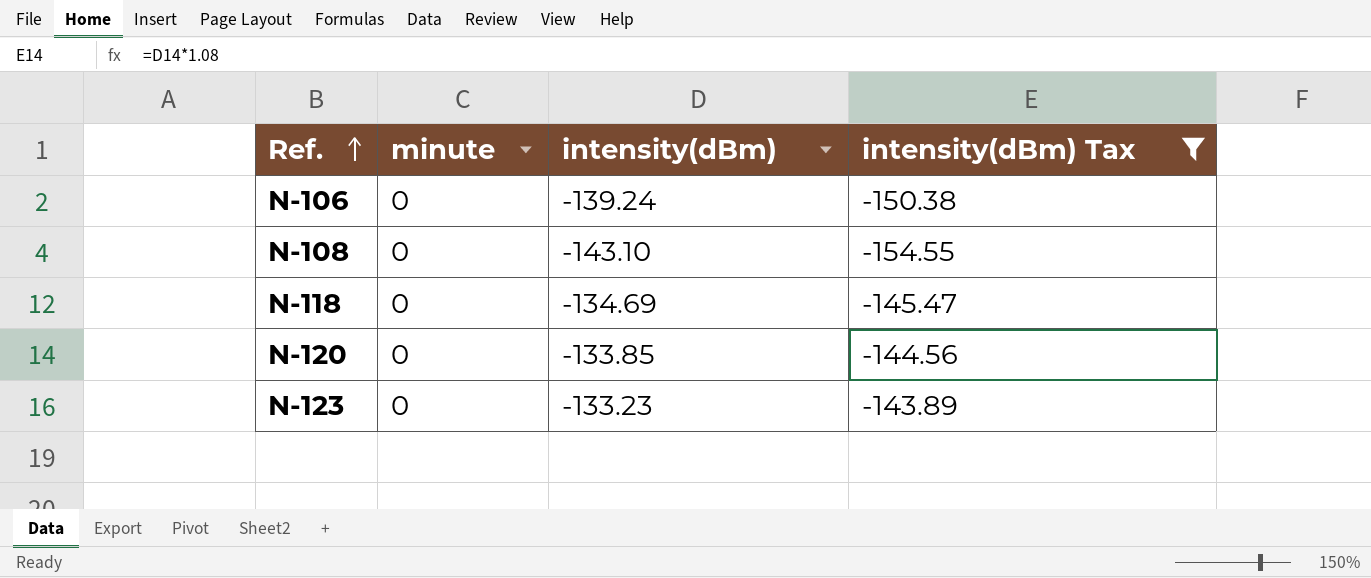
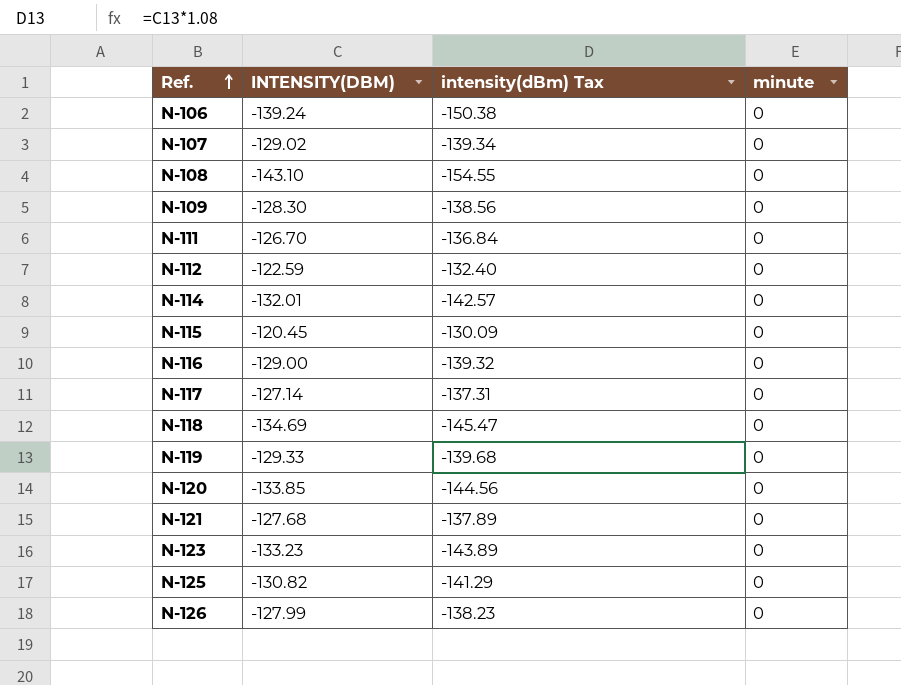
filter: intensity(dBm) Tax <= -143.89 -> none
column name: intensity(dBm) -> INTENSITY(DBM)
column minute | position: 2 -> 4

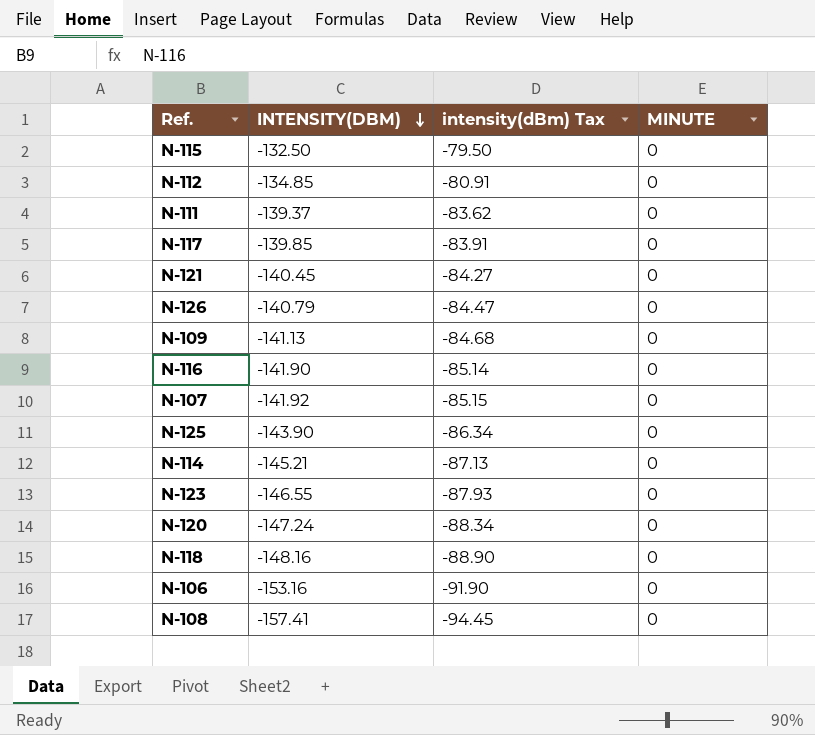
row order: Ref. ascending -> INTENSITY(DBM) descending
column intensity(dBm) Tax | formula: [INTENSITY(DBM)] * 1.08 -> [INTENSITY(DBM)] * 0.6
column name: minute -> MINUTE
row N-119: -129.33 | -139.68 | 0 -> none
N-115 | INTENSITY(DBM): -120.45 -> -132.50
N-112 | INTENSITY(DBM): -122.59 -> -134.85
N-111 | INTENSITY(DBM): -126.70 -> -139.37
N-117 | INTENSITY(DBM): -127.14 -> -139.85
N-121 | INTENSITY(DBM): -127.68 -> -140.45
N-126 | INTENSITY(DBM): -127.99 -> -140.79
N-109 | INTENSITY(DBM): -128.30 -> -141.13
N-116 | INTENSITY(DBM): -129.00 -> -141.90
N-107 | INTENSITY(DBM): -129.02 -> -141.92
N-125 | INTENSITY(DBM): -130.82 -> -143.90
N-114 | INTENSITY(DBM): -132.01 -> -145.21
N-123 | INTENSITY(DBM): -133.23 -> -146.55
N-120 | INTENSITY(DBM): -133.85 -> -147.24
N-118 | INTENSITY(DBM): -134.69 -> -148.16
N-106 | INTENSITY(DBM): -139.24 -> -153.16
N-108 | INTENSITY(DBM): -143.10 -> -157.41

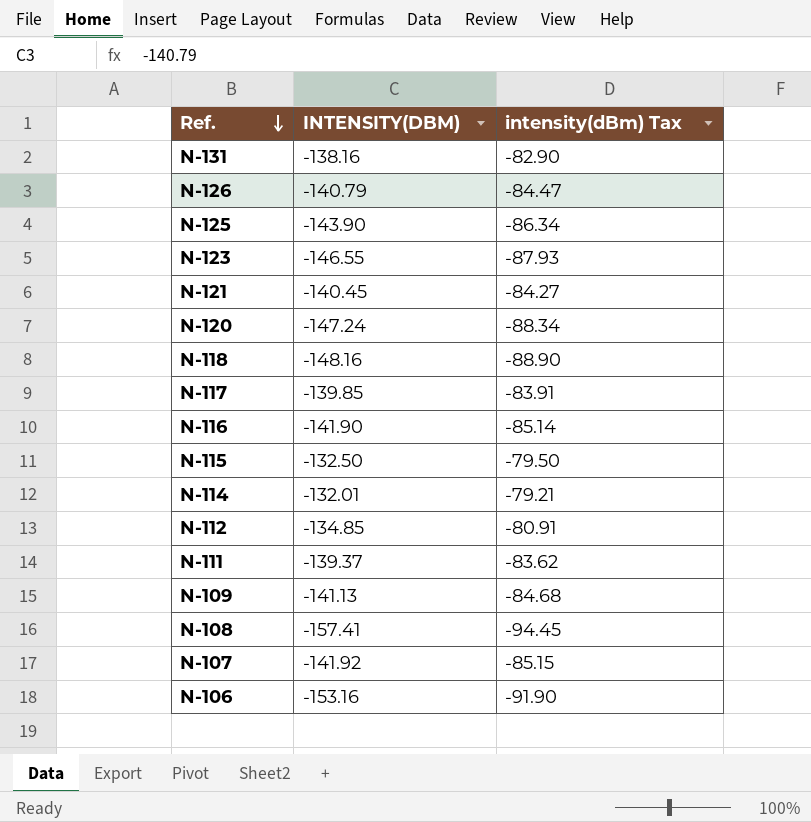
row order: INTENSITY(DBM) descending -> Ref. descending
column MINUTE | position: 4 -> none
row N-131: none -> -138.16 | -82.90
N-114 | INTENSITY(DBM): -145.21 -> -132.01
N-114 | intensity(dBm) Tax: -87.13 -> -79.21

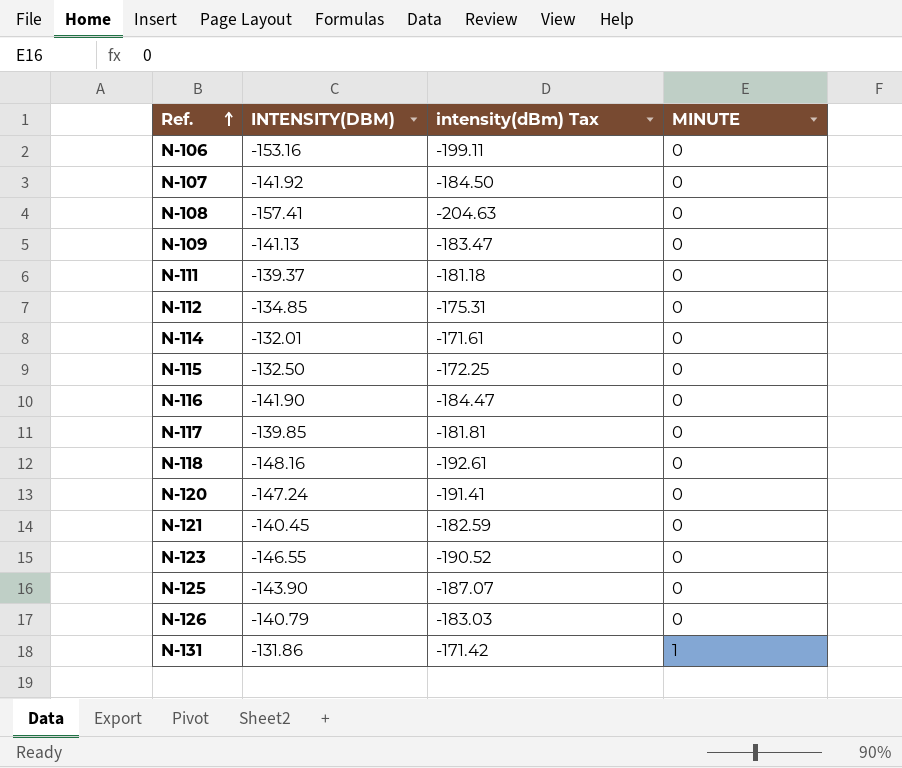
row order: Ref. descending -> Ref. ascending
column intensity(dBm) Tax | formula: [INTENSITY(DBM)] * 0.6 -> [INTENSITY(DBM)] * 1.3
column MINUTE | position: none -> 4
N-131 | INTENSITY(DBM): -138.16 -> -131.86

